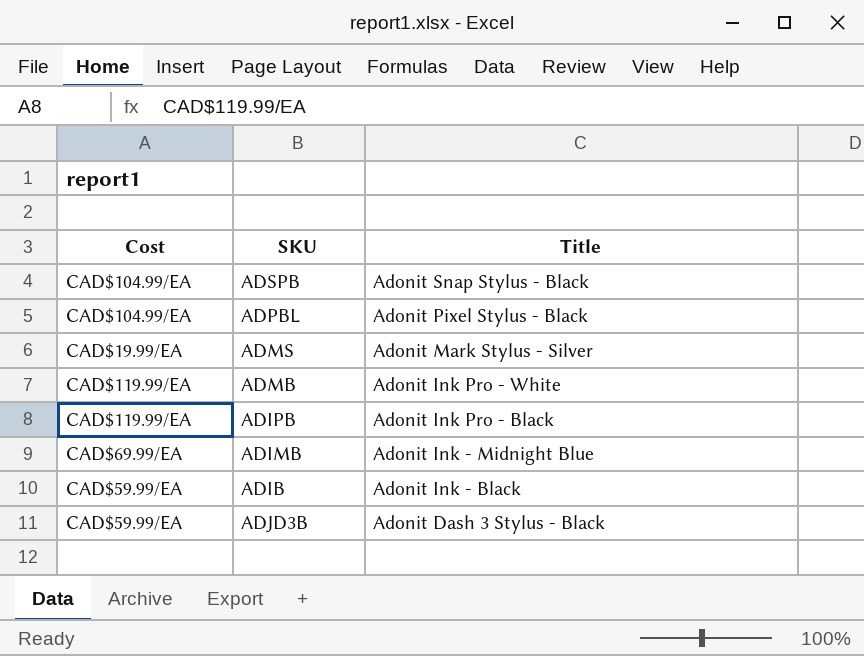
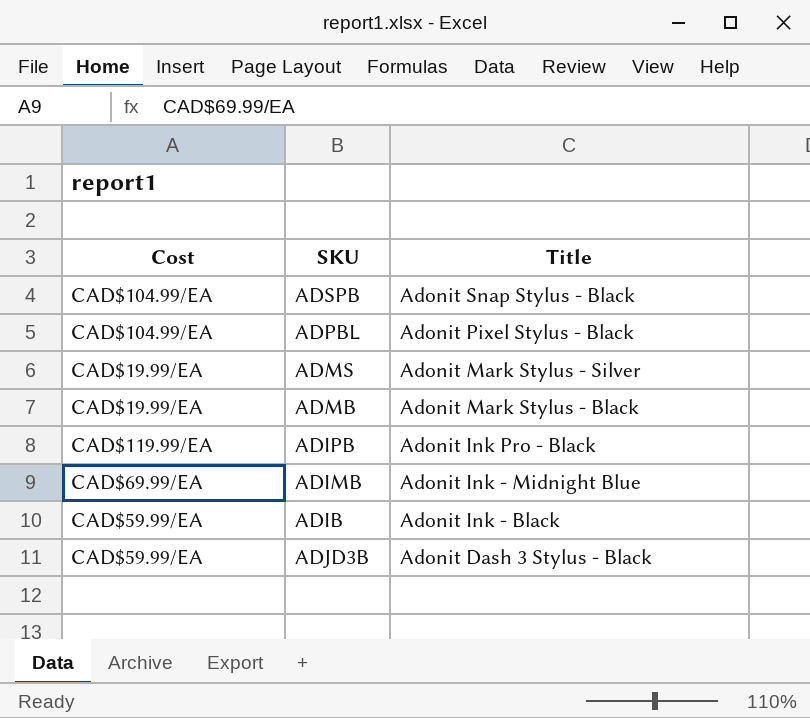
ADMB | Cost: CAD$119.99/EA -> CAD$19.99/EA
ADMB | Title: Adonit Ink Pro - White -> Adonit Mark Stylus - Black

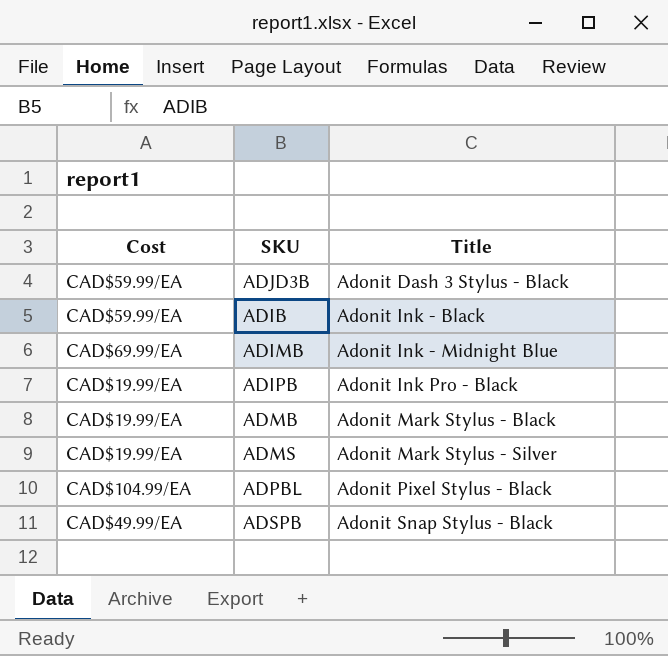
row order: Title descending -> Title ascending
ADIPB | Cost: CAD$119.99/EA -> CAD$19.99/EA
ADSPB | Cost: CAD$104.99/EA -> CAD$49.99/EA

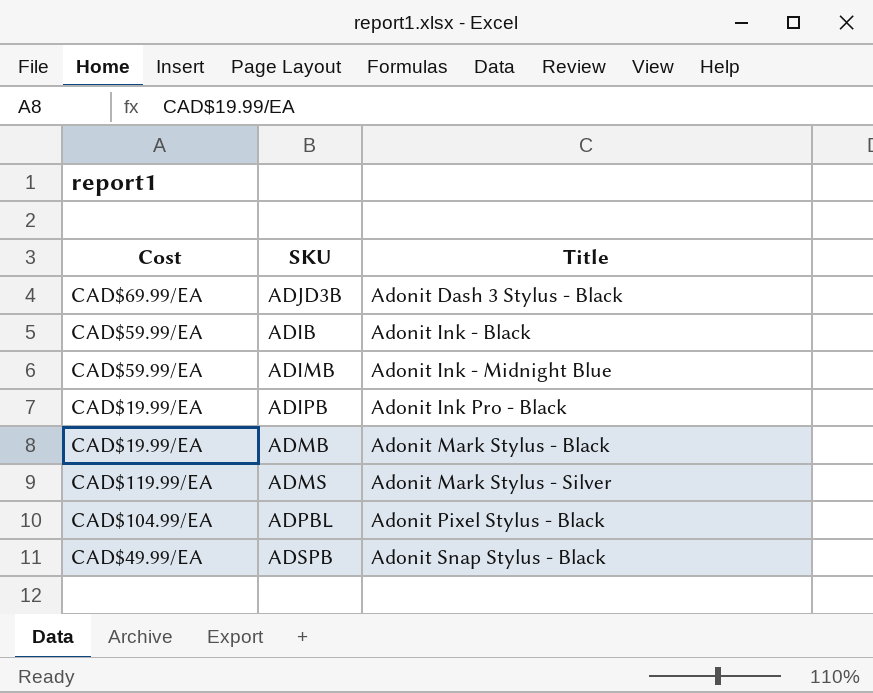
ADJD3B | Cost: CAD$59.99/EA -> CAD$69.99/EA
ADIMB | Cost: CAD$69.99/EA -> CAD$59.99/EA
ADMS | Cost: CAD$19.99/EA -> CAD$119.99/EA

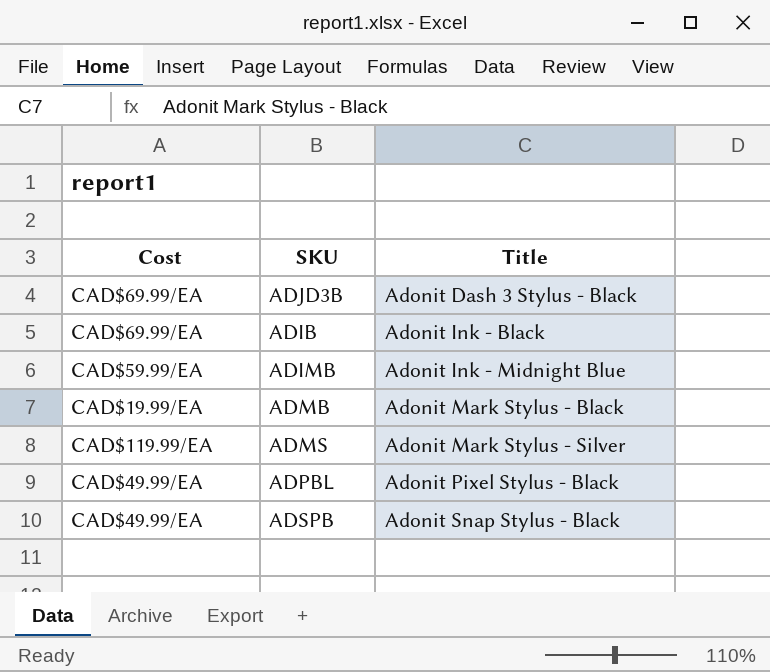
row ADIPB: CAD$19.99/EA | Adonit Ink Pro - Black -> none
ADIB | Cost: CAD$59.99/EA -> CAD$69.99/EA
ADPBL | Cost: CAD$104.99/EA -> CAD$49.99/EA

